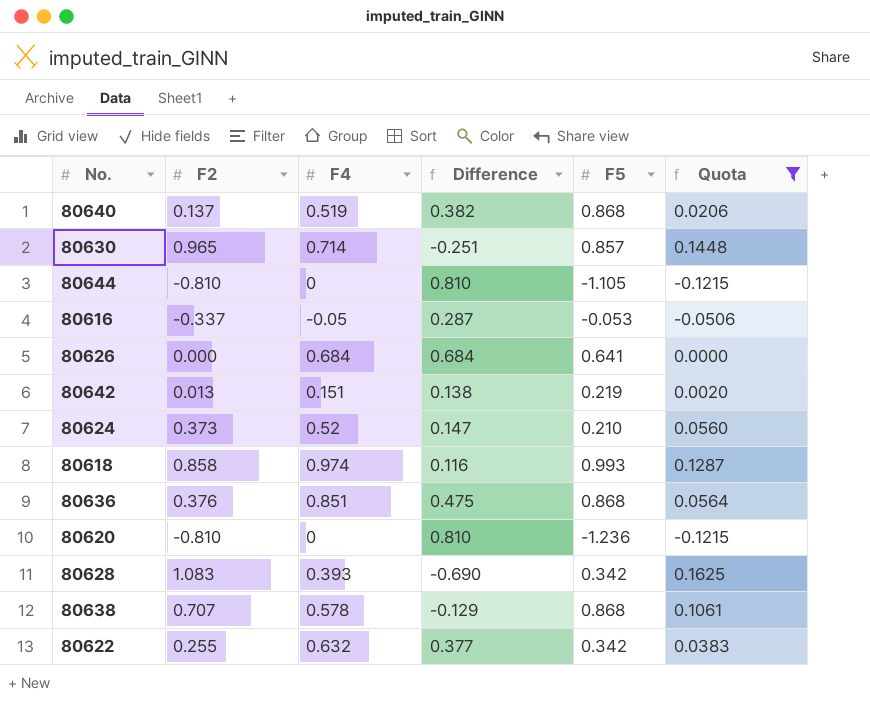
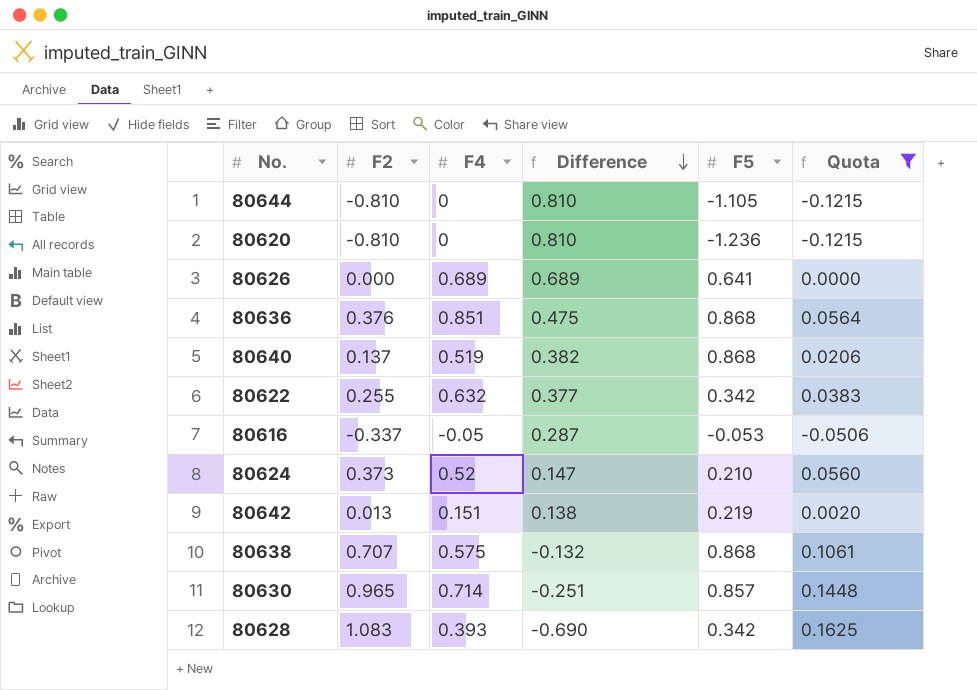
row order: none -> Difference descending
row 80618: 0.858 | 0.974 | 0.116 | 0.993 | 0.1287 -> none
80626 | F4: 0.684 -> 0.689
80626 | Difference: 0.684 -> 0.689
80638 | F4: 0.578 -> 0.575
80638 | Difference: -0.129 -> -0.132

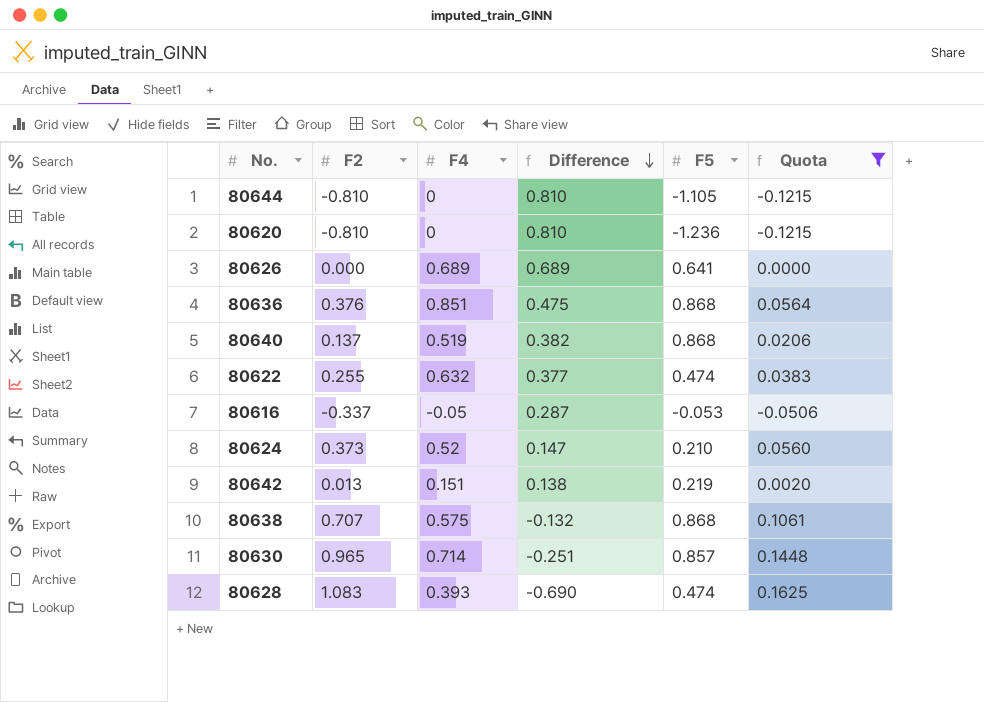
80622 | F5: 0.342 -> 0.474
80628 | F5: 0.342 -> 0.474

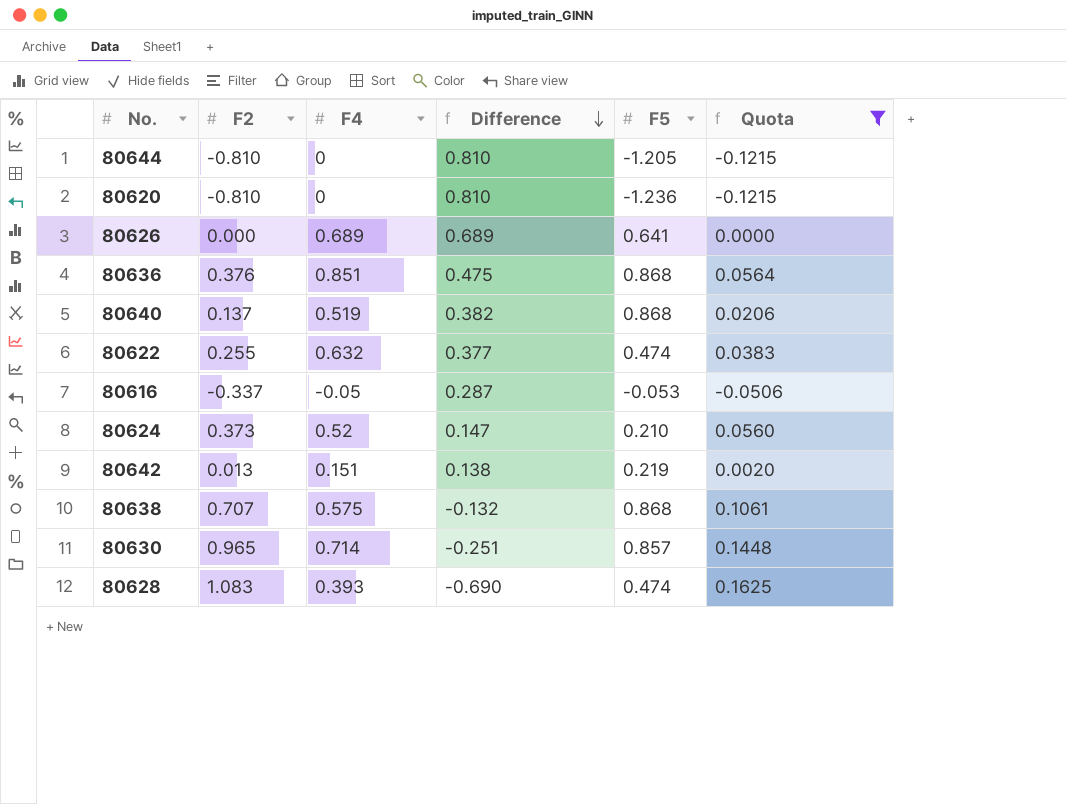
80644 | F5: -1.105 -> -1.205

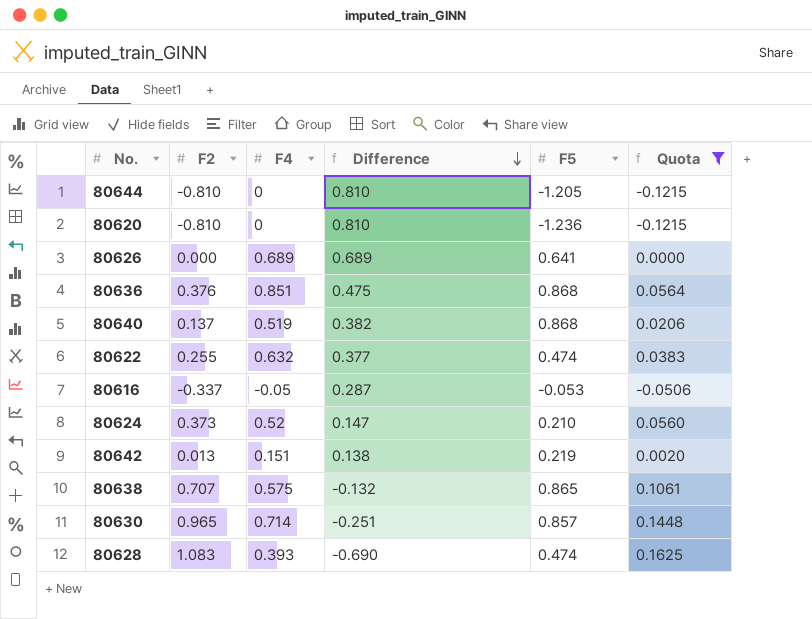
80638 | F5: 0.868 -> 0.865

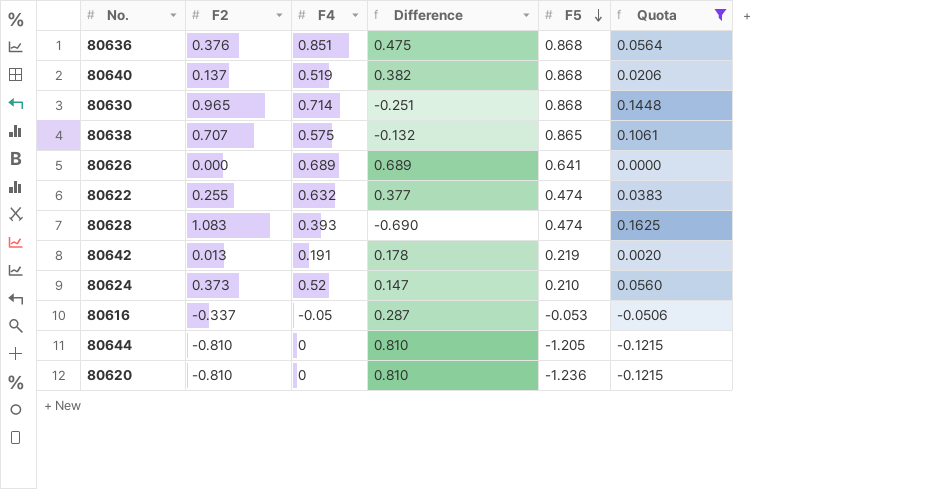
row order: Difference descending -> F5 descending
80630 | F5: 0.857 -> 0.868
80642 | F4: 0.151 -> 0.191
80642 | Difference: 0.138 -> 0.178

